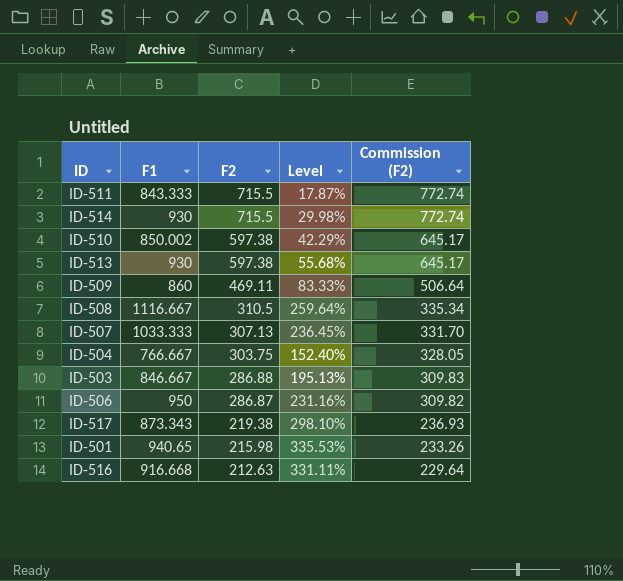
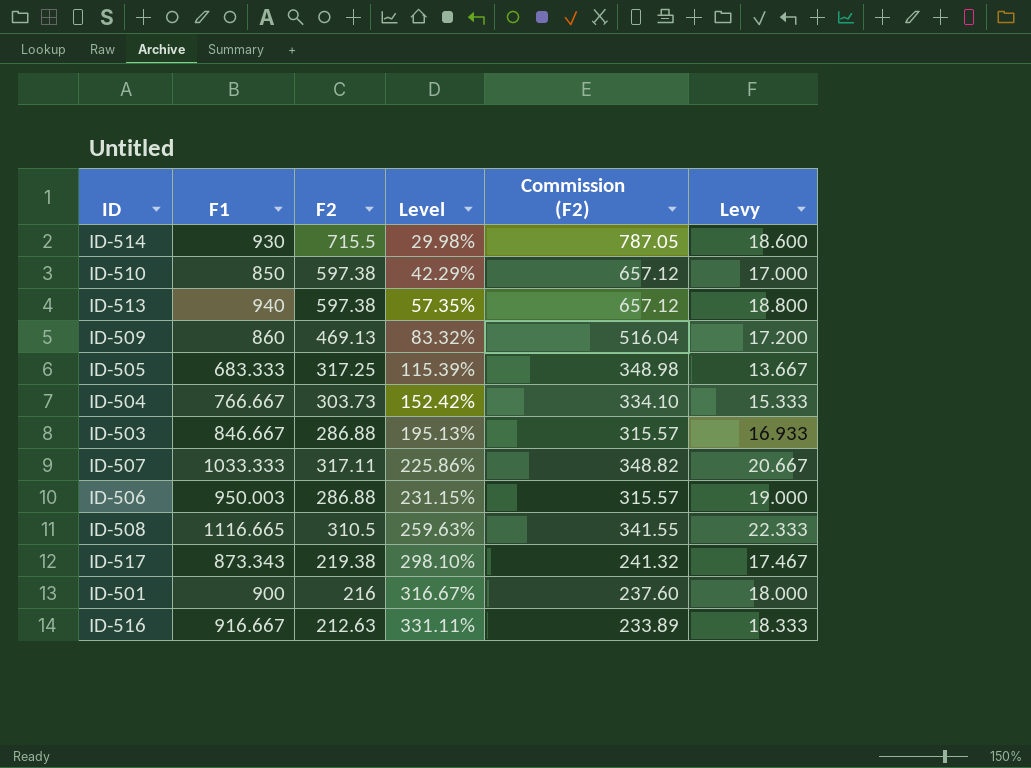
row order: F2 descending -> Level ascending
column Commission (F2) | formula: [F2] * 1.08 -> [F2] * 1.1
column Levy | formula: none -> [F1] * 0.02
row ID-511: 843.333 | 715.5 | 17.87% | 772.74 -> none
ID-510 | F1: 850.002 -> 850
ID-513 | F1: 930 -> 940
ID-513 | Level: 55.68% -> 57.35%
ID-509 | F2: 469.11 -> 469.13
ID-509 | Level: 83.33% -> 83.32%
row ID-505: none -> 683.333 | 317.25 | 115.39% | 348.98 | 13.667
ID-504 | F2: 303.75 -> 303.73
ID-504 | Level: 152.40% -> 152.42%
ID-507 | F2: 307.13 -> 317.11
ID-507 | Level: 236.45% -> 225.86%
ID-506 | F1: 950 -> 950.003
ID-506 | F2: 286.87 -> 286.88
ID-506 | Level: 231.16% -> 231.15%
ID-508 | F1: 1116.667 -> 1116.665
ID-508 | Level: 259.64% -> 259.63%
ID-501 | F1: 940.65 -> 900
ID-501 | F2: 215.98 -> 216
ID-501 | Level: 335.53% -> 316.67%
ID-516 | F1: 916.668 -> 916.667

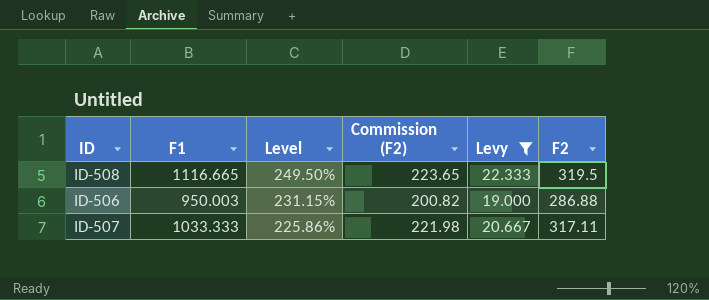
filter: none -> Levy >= 19.000
row order: Level ascending -> Level descending
column Commission (F2) | formula: [F2] * 1.1 -> [F2] * 0.7
column F2 | position: 3 -> 6
ID-508 | Level: 259.63% -> 249.50%
ID-508 | F2: 310.5 -> 319.5

